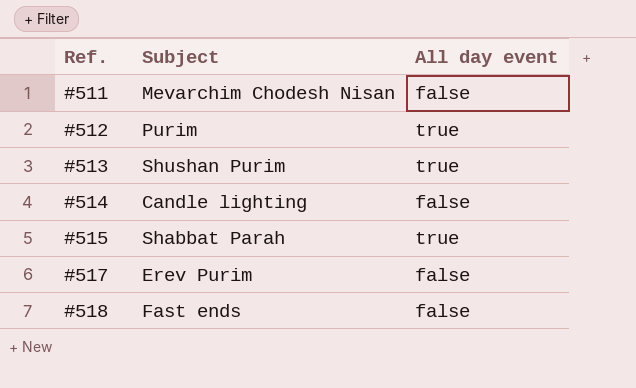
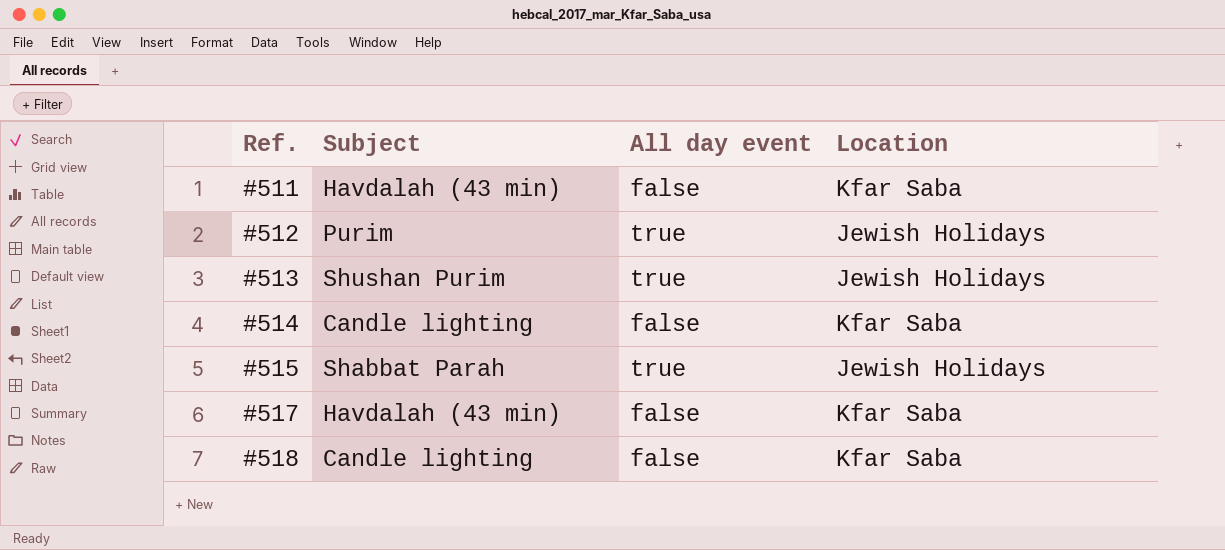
column Location | position: none -> 4
#511 | Subject: Mevarchim Chodesh Nisan -> Havdalah (43 min)
#517 | Subject: Erev Purim -> Havdalah (43 min)
#518 | Subject: Fast ends -> Candle lighting

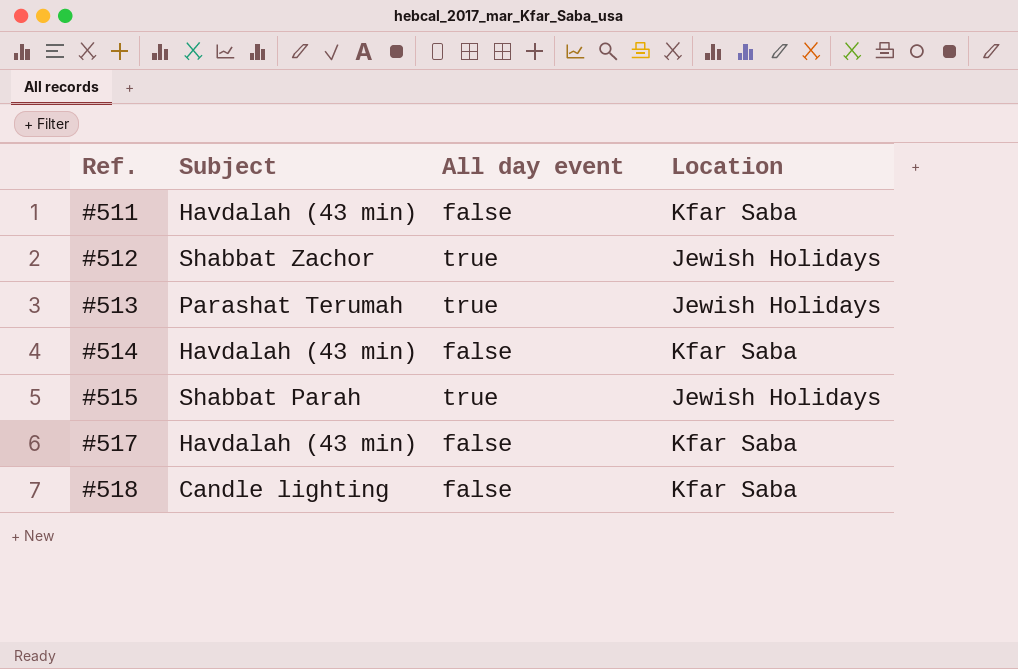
#512 | Subject: Purim -> Shabbat Zachor
#513 | Subject: Shushan Purim -> Parashat Terumah
#514 | Subject: Candle lighting -> Havdalah (43 min)

